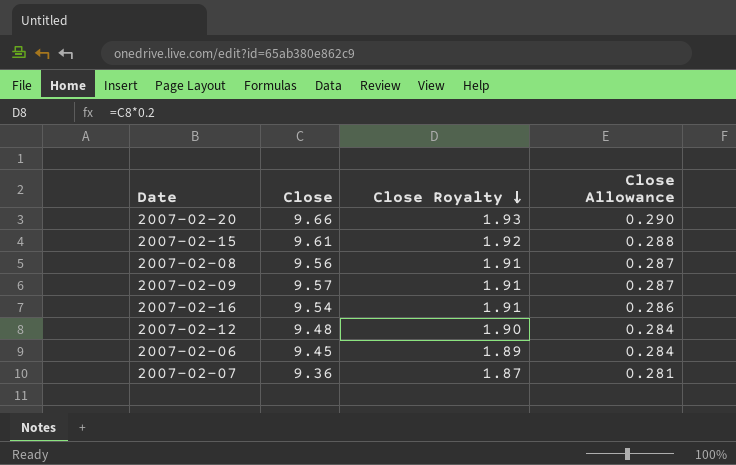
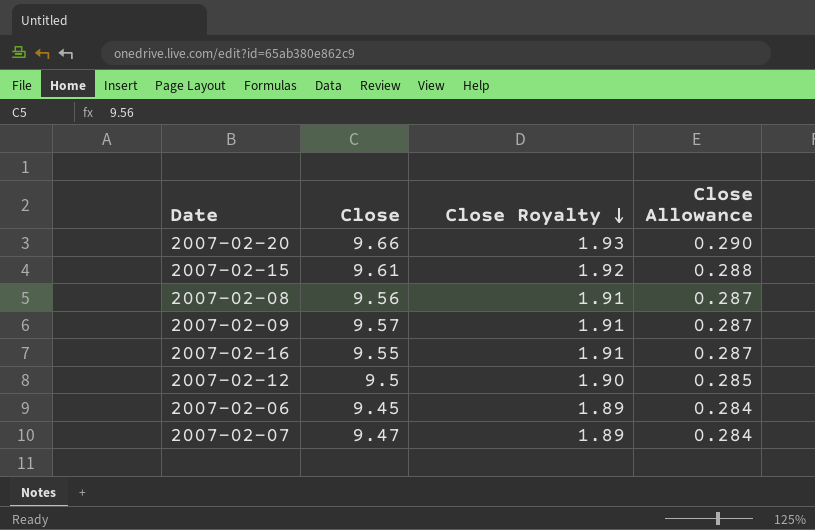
2007-02-16 | Close: 9.54 -> 9.55
2007-02-16 | Close Allowance: 0.286 -> 0.287
2007-02-12 | Close: 9.48 -> 9.5
2007-02-12 | Close Allowance: 0.284 -> 0.285
2007-02-07 | Close: 9.36 -> 9.47
2007-02-07 | Close Royalty: 1.87 -> 1.89
2007-02-07 | Close Allowance: 0.281 -> 0.284

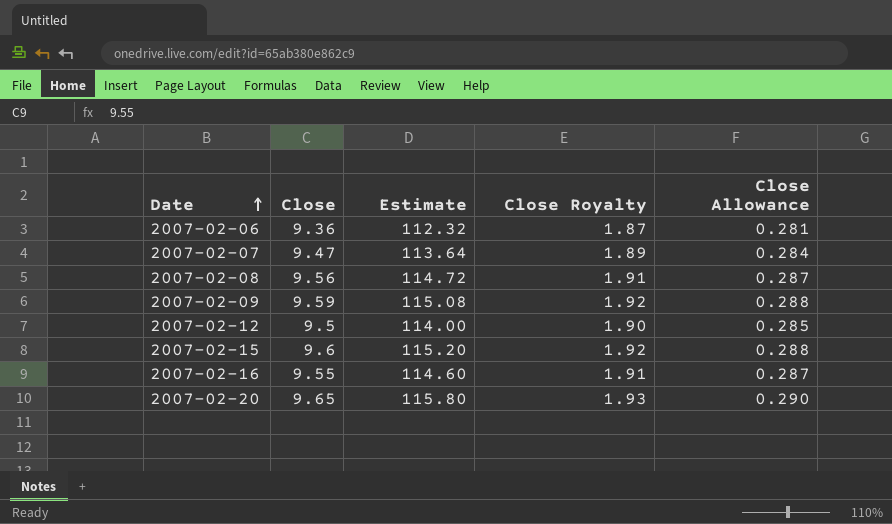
row order: Close Royalty descending -> Date ascending
column Estimate | formula: none -> [Close] * 12
2007-02-06 | Close: 9.45 -> 9.36
2007-02-06 | Close Royalty: 1.89 -> 1.87
2007-02-06 | Close Allowance: 0.284 -> 0.281
2007-02-09 | Close: 9.57 -> 9.59
2007-02-09 | Close Royalty: 1.91 -> 1.92
2007-02-09 | Close Allowance: 0.287 -> 0.288
2007-02-15 | Close: 9.61 -> 9.6
2007-02-20 | Close: 9.66 -> 9.65

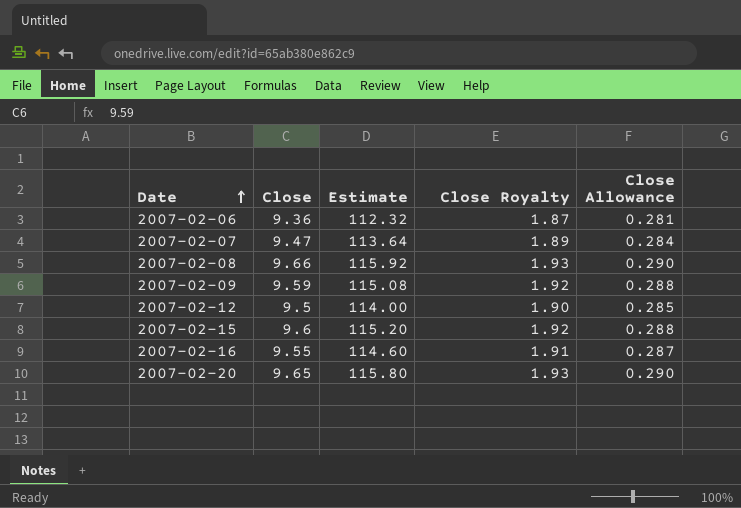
2007-02-08 | Close: 9.56 -> 9.66
2007-02-08 | Estimate: 114.72 -> 115.92
2007-02-08 | Close Royalty: 1.91 -> 1.93
2007-02-08 | Close Allowance: 0.287 -> 0.290

